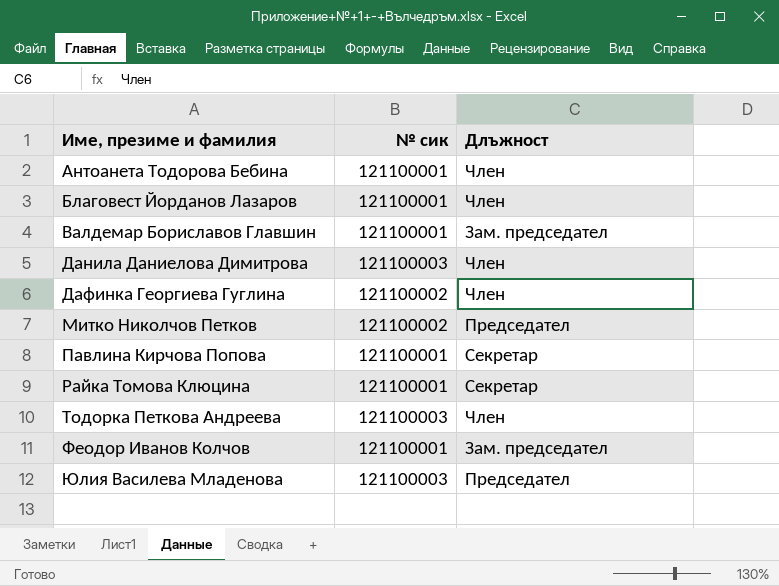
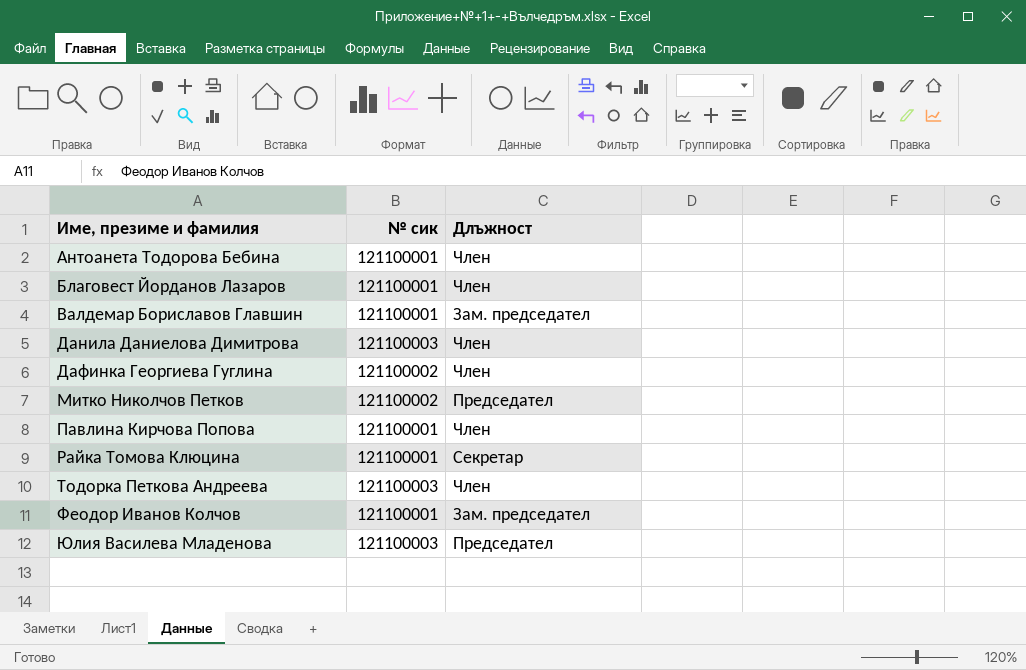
Павлина Кирчова Попова | Длъжност: Секретар -> Член

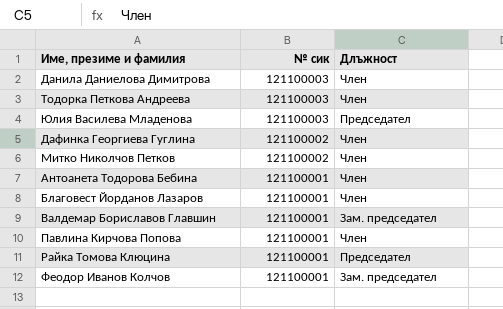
row order: Име, презиме и фамилия ascending -> № сик descending
Митко Николчов Петков | Длъжност: Председател -> Член
Райка Томова Клюцина | Длъжност: Секретар -> Председател

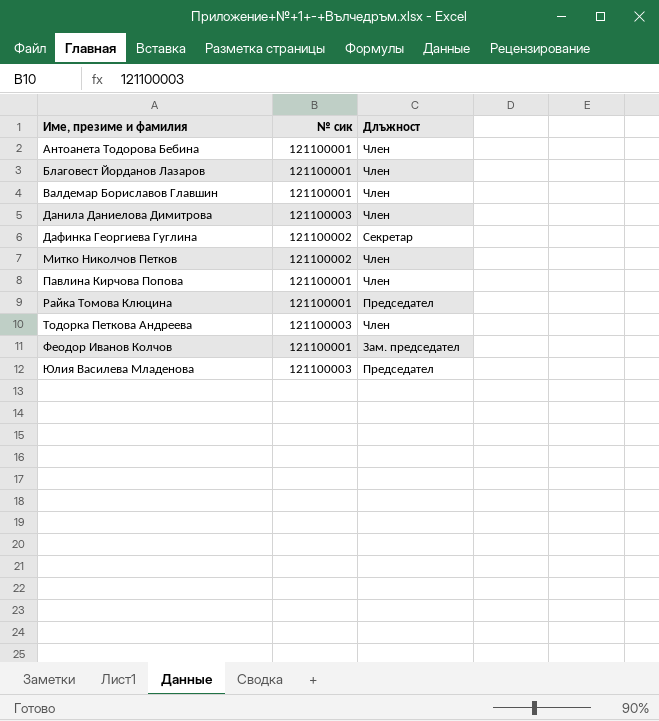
row order: № сик descending -> Име, презиме и фамилия ascending
Валдемар Бориславов Главшин | Длъжност: Зам. председател -> Член
Дафинка Георгиева Гуглина | Длъжност: Член -> Секретар

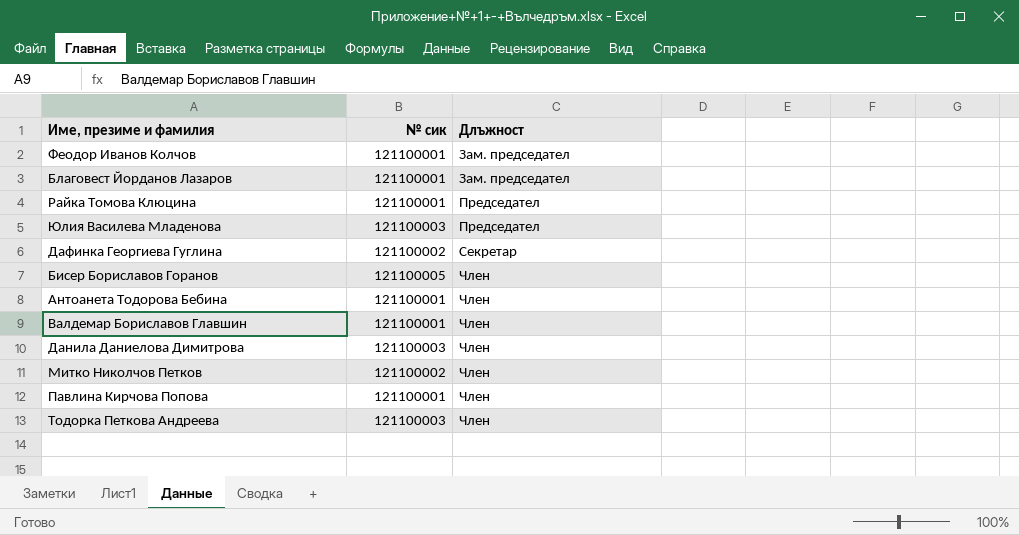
row order: Име, презиме и фамилия ascending -> Длъжност ascending
Благовест Йорданов Лазаров | Длъжност: Член -> Зам. председател
row Бисер Бориславов Горанов: none -> 121100005 | Член

